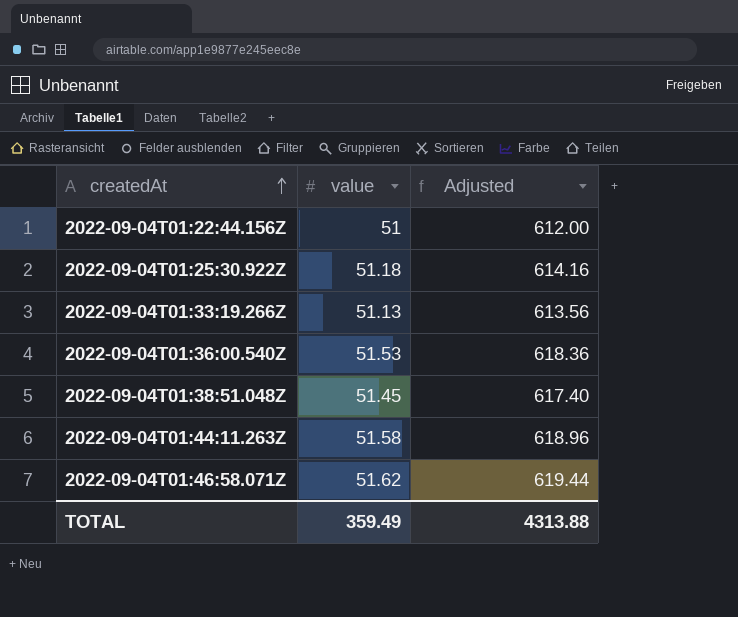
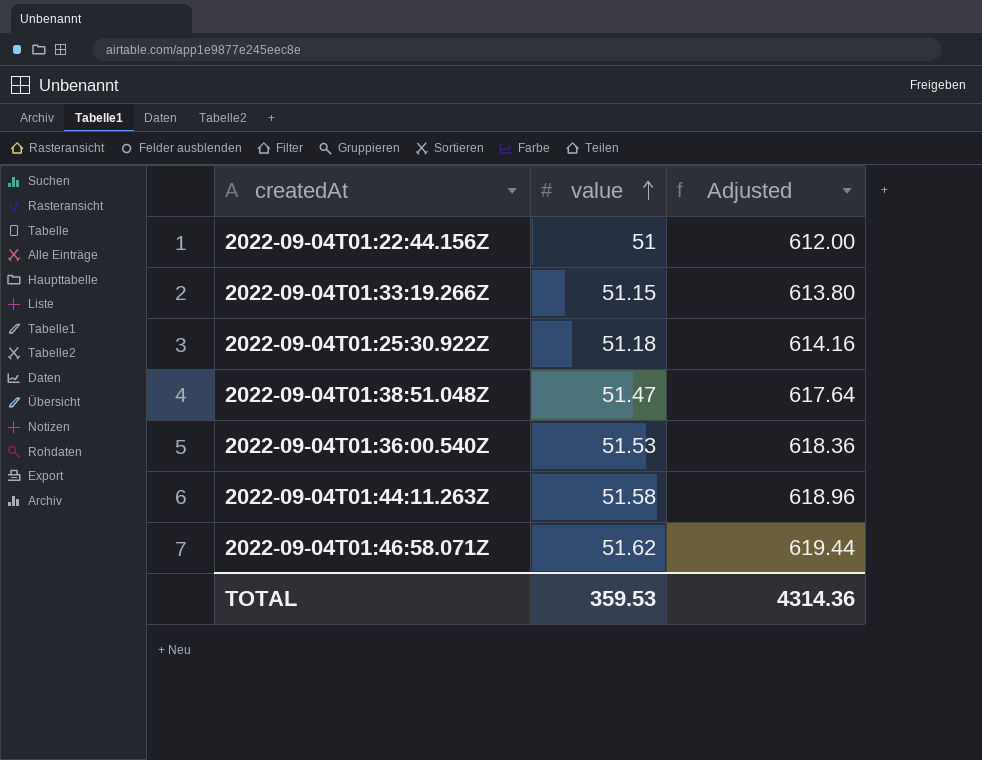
row order: createdAt ascending -> value ascending
2022-09-04T01:33:19.266Z | value: 51.13 -> 51.15
2022-09-04T01:33:19.266Z | Adjusted: 613.56 -> 613.80
2022-09-04T01:38:51.048Z | value: 51.45 -> 51.47
2022-09-04T01:38:51.048Z | Adjusted: 617.40 -> 617.64
TOTAL | value: 359.49 -> 359.53
TOTAL | Adjusted: 4313.88 -> 4314.36

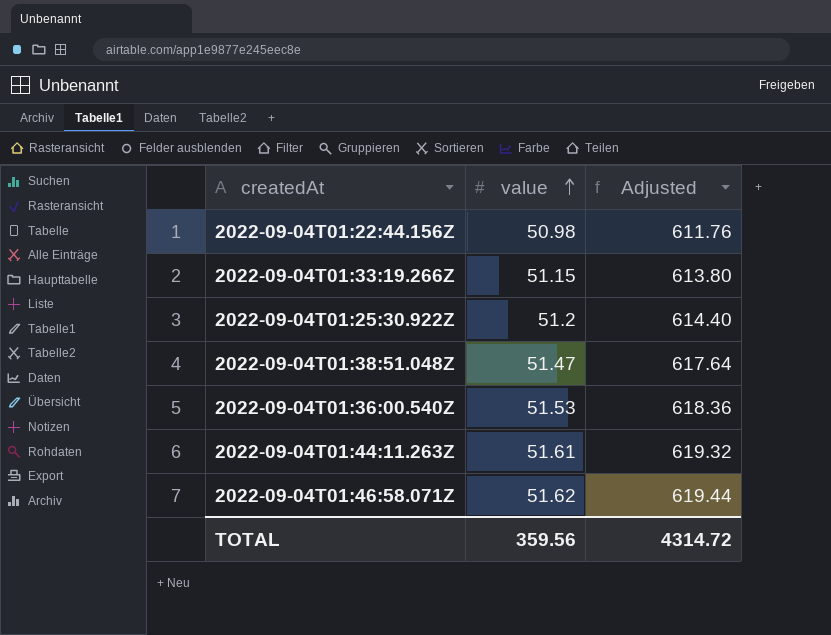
2022-09-04T01:22:44.156Z | value: 51 -> 50.98
2022-09-04T01:22:44.156Z | Adjusted: 612.00 -> 611.76
2022-09-04T01:25:30.922Z | value: 51.18 -> 51.2
2022-09-04T01:25:30.922Z | Adjusted: 614.16 -> 614.40
2022-09-04T01:44:11.263Z | value: 51.58 -> 51.61
2022-09-04T01:44:11.263Z | Adjusted: 618.96 -> 619.32
TOTAL | value: 359.53 -> 359.56
TOTAL | Adjusted: 4314.36 -> 4314.72

